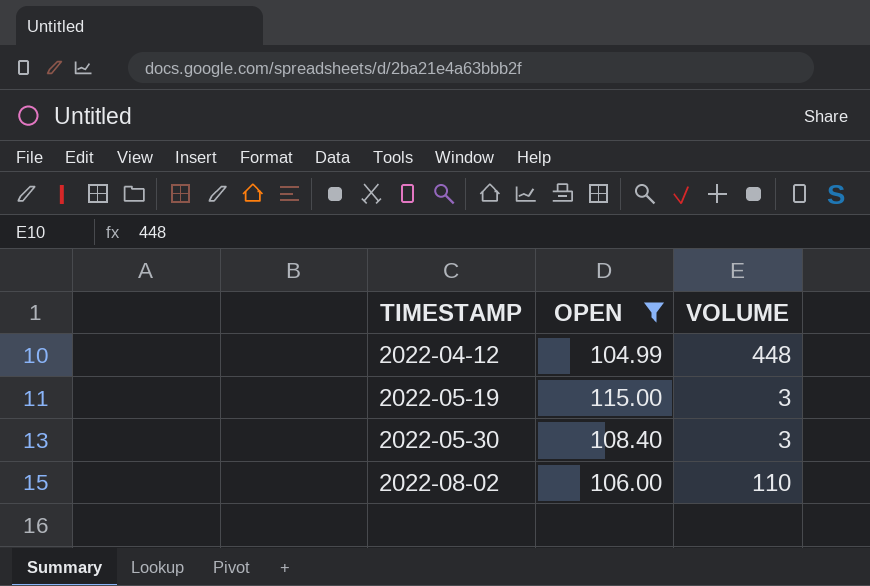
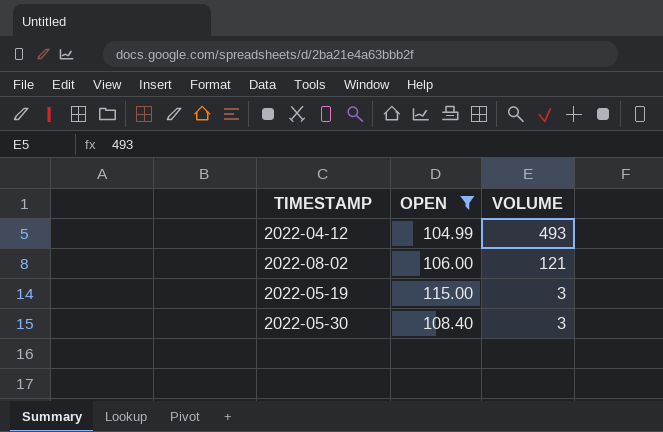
row order: TIMESTAMP ascending -> VOLUME descending
2022-04-12 | VOLUME: 448 -> 493
2022-08-02 | VOLUME: 110 -> 121

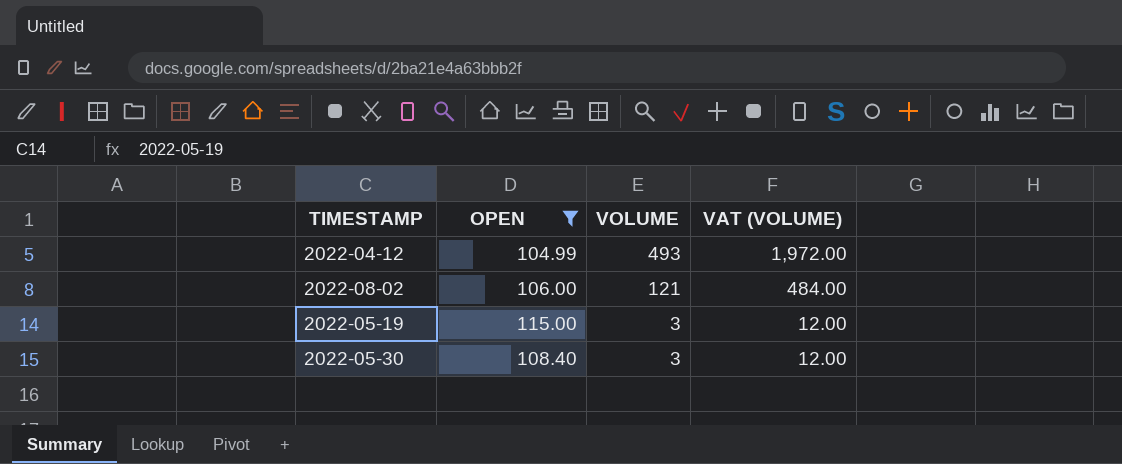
column VAT (VOLUME) | formula: none -> [VOLUME] * 4

